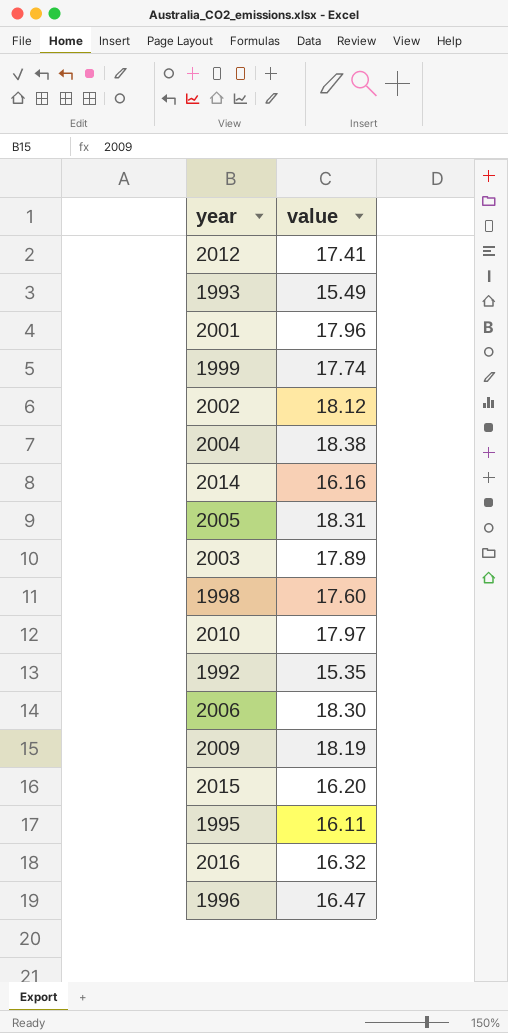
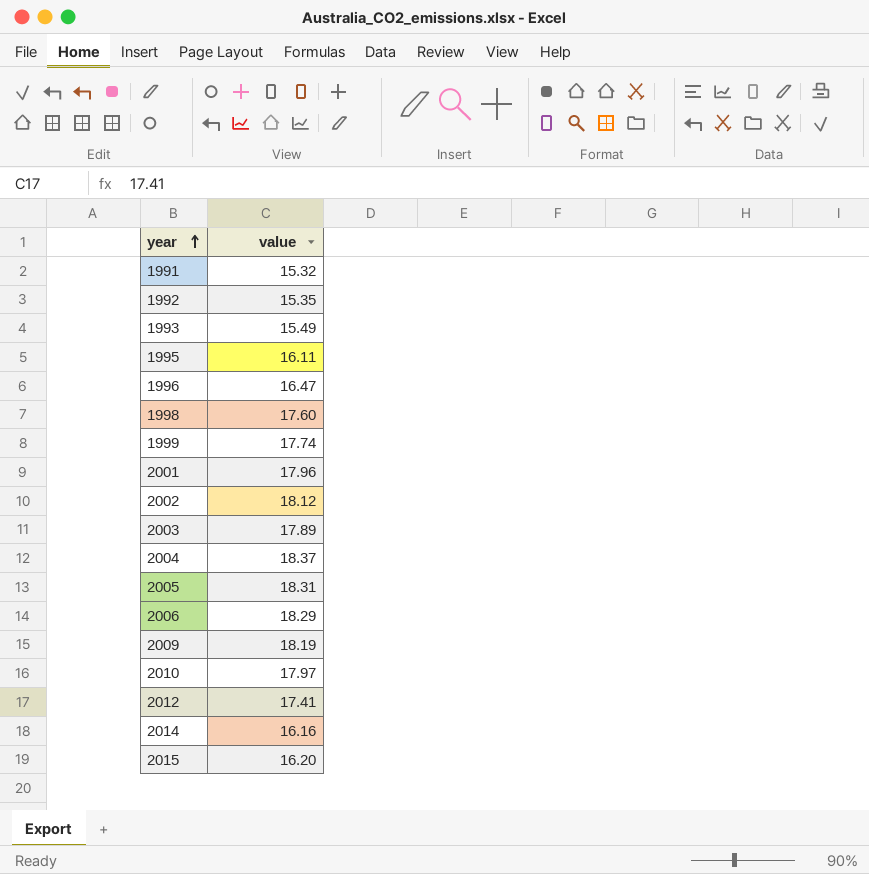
row order: none -> year ascending
row 2016: 16.32 -> none
row 1991: none -> 15.32
2004 | value: 18.38 -> 18.37
2006 | value: 18.30 -> 18.29

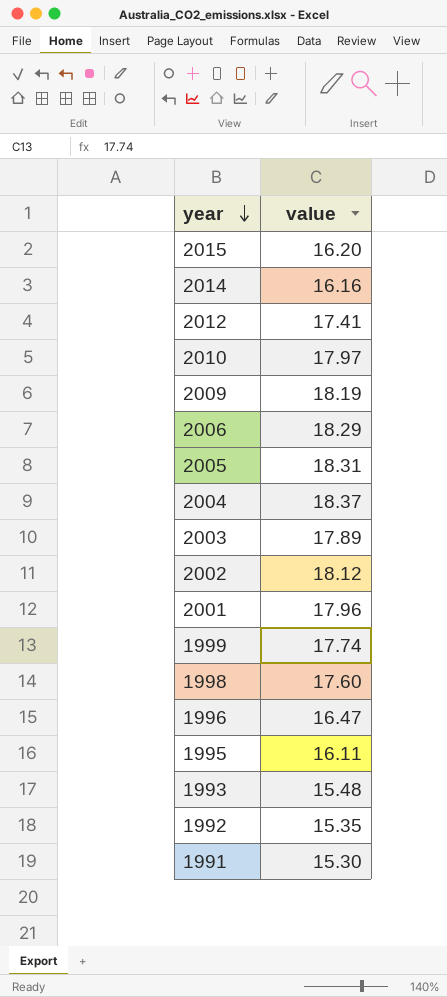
row order: year ascending -> year descending
1993 | value: 15.49 -> 15.48
1991 | value: 15.32 -> 15.30

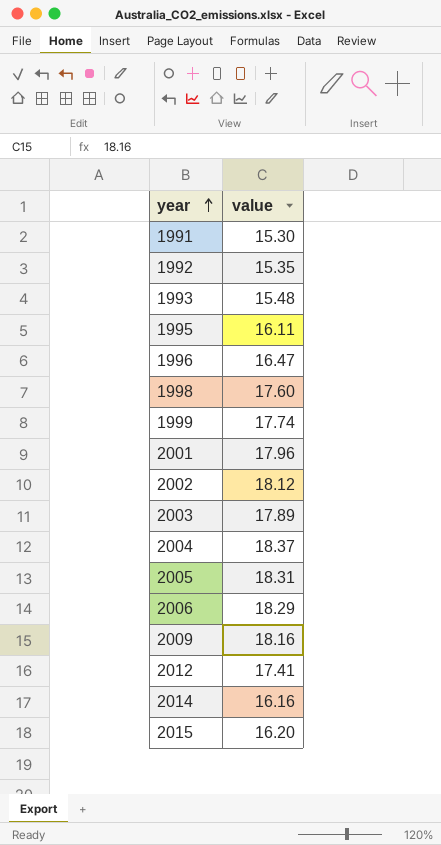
row order: year descending -> year ascending
row 2010: 17.97 -> none
2009 | value: 18.19 -> 18.16

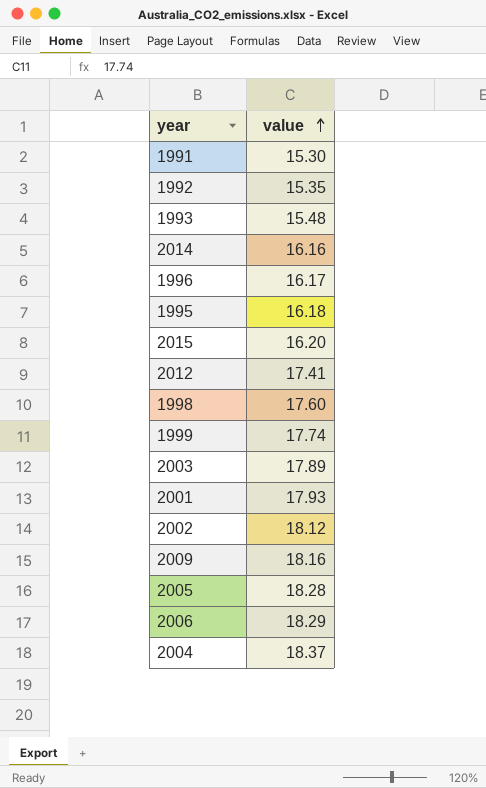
row order: year ascending -> value ascending
1996 | value: 16.47 -> 16.17
1995 | value: 16.11 -> 16.18
2001 | value: 17.96 -> 17.93
2005 | value: 18.31 -> 18.28

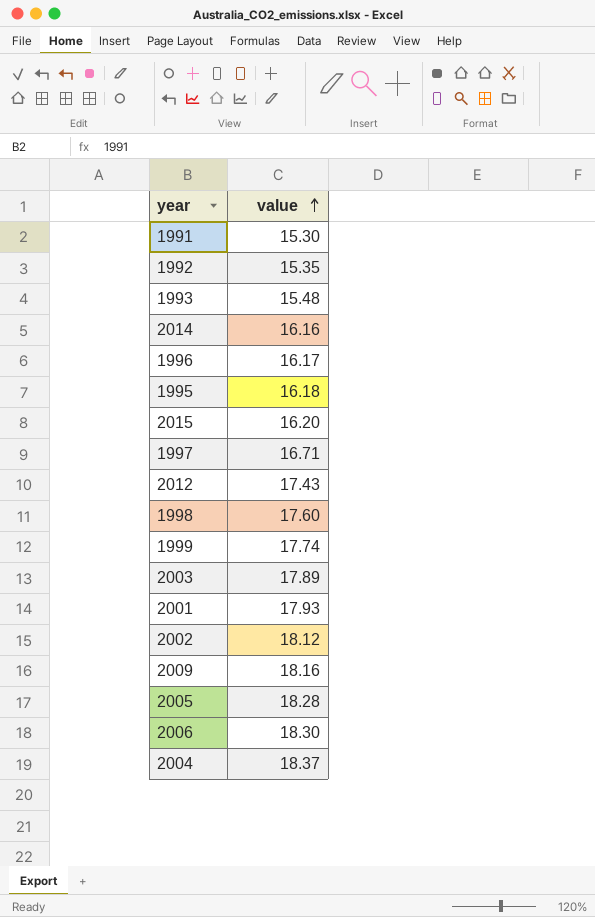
row 1997: none -> 16.71
2012 | value: 17.41 -> 17.43
2006 | value: 18.29 -> 18.30

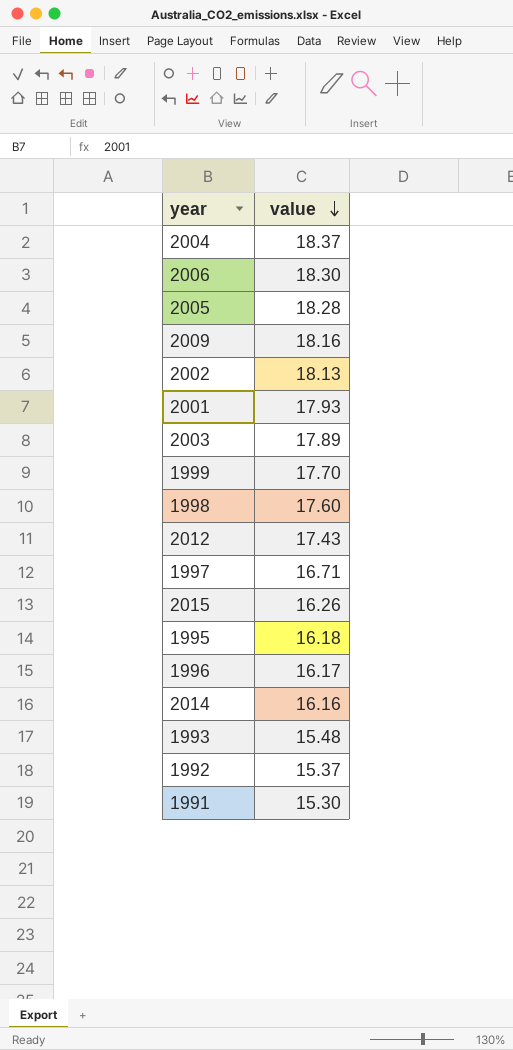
row order: value ascending -> value descending
2002 | value: 18.12 -> 18.13
1999 | value: 17.74 -> 17.70
2015 | value: 16.20 -> 16.26
1992 | value: 15.35 -> 15.37

